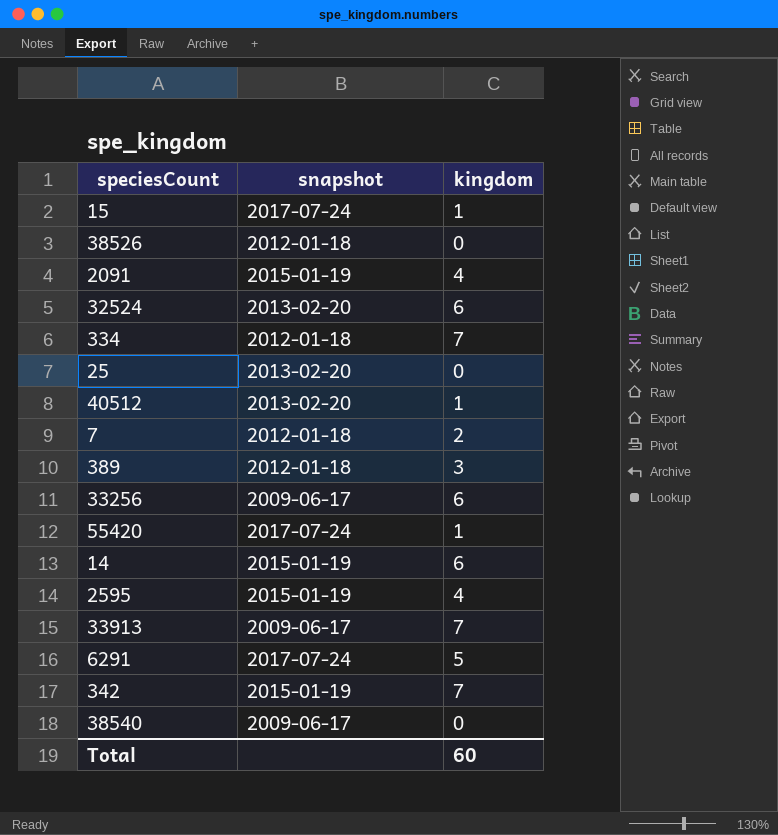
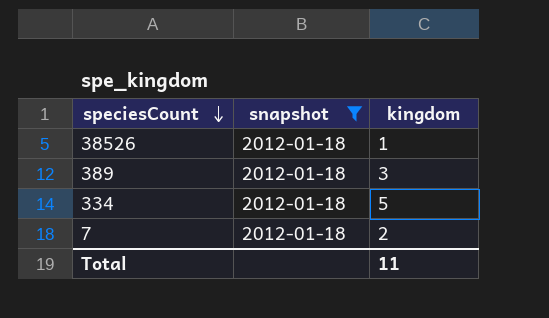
filter: none -> snapshot = 2012-01-18
row order: none -> speciesCount descending
38526 | kingdom: 0 -> 1
334 | kingdom: 7 -> 5
Total | kingdom: 60 -> 11

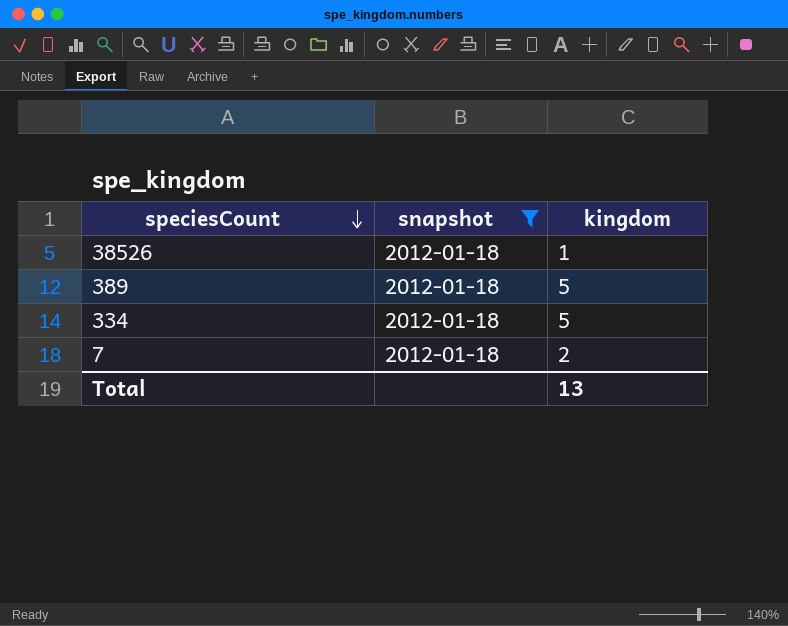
389 | kingdom: 3 -> 5
Total | kingdom: 11 -> 13

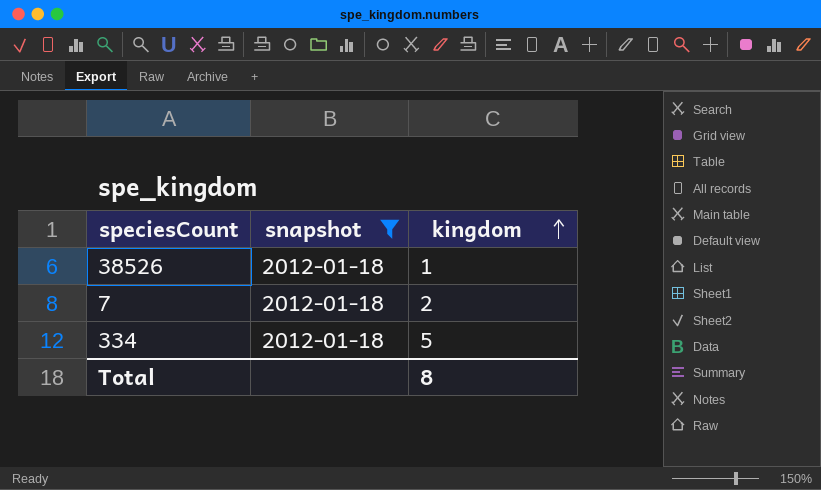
row order: speciesCount descending -> kingdom ascending
row 389: 2012-01-18 | 5 -> none
Total | kingdom: 13 -> 8

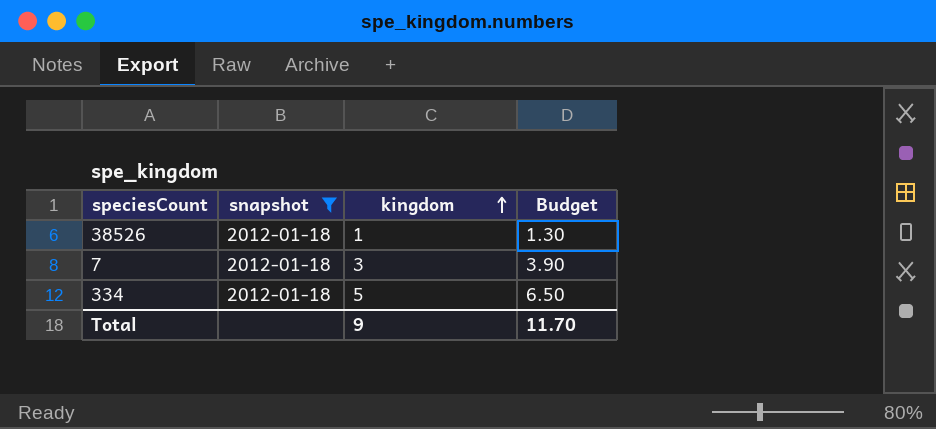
column Budget | formula: none -> [kingdom] * 1.3
7 | kingdom: 2 -> 3
Total | kingdom: 8 -> 9

